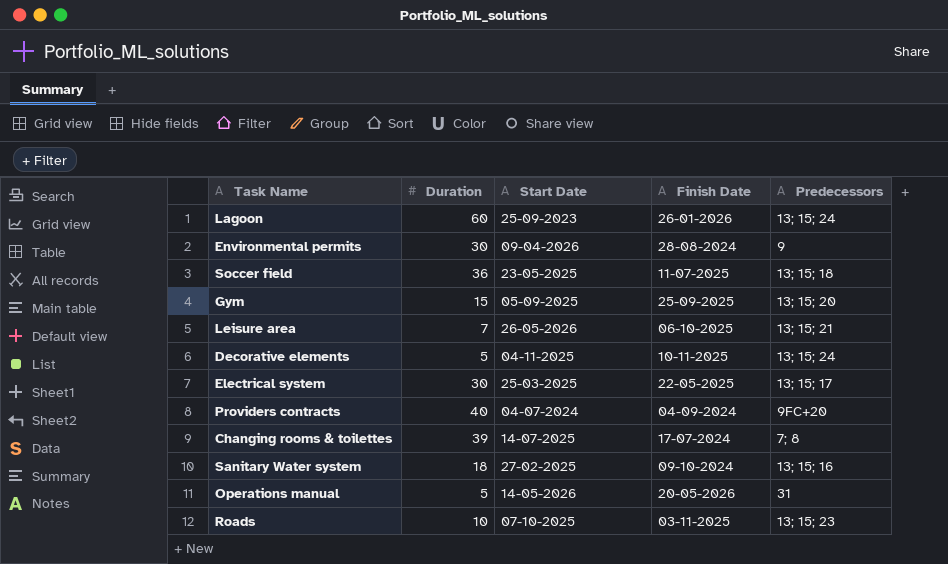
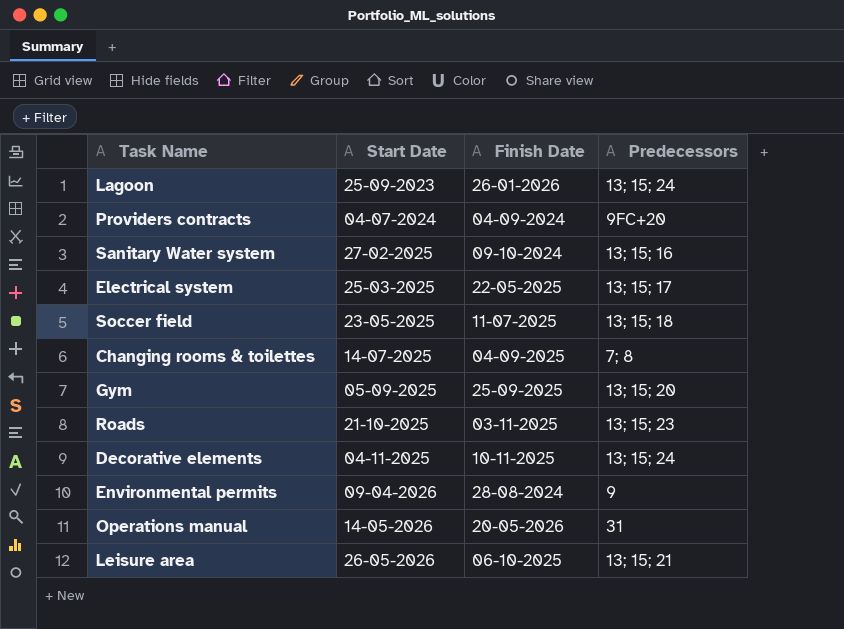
row order: none -> Start Date ascending
column Duration | position: 2 -> none
Changing rooms & toilettes | Finish Date: 17-07-2024 -> 04-09-2025
Roads | Start Date: 07-10-2025 -> 21-10-2025

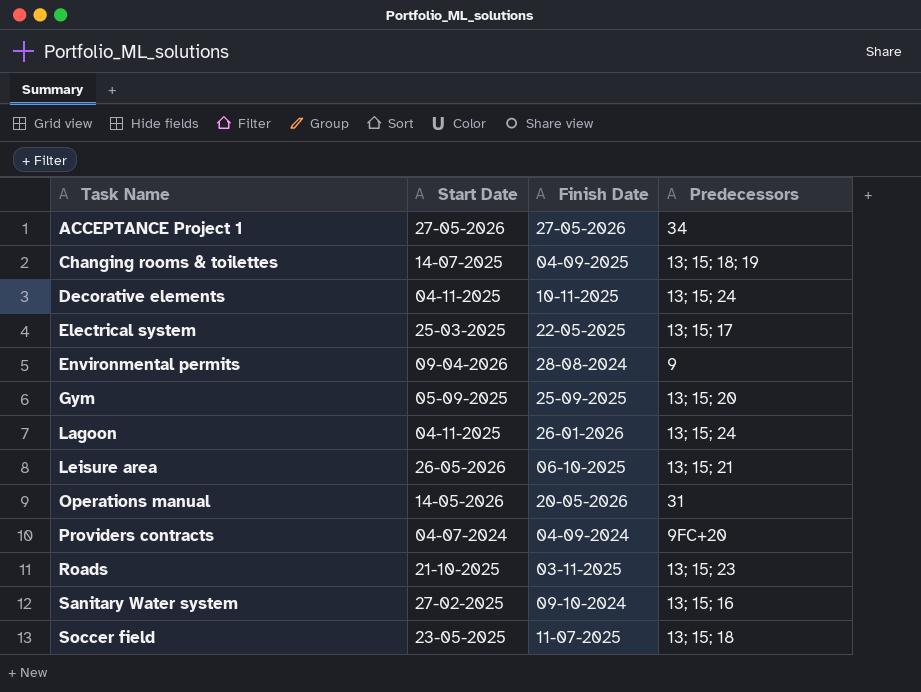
row order: Start Date ascending -> Task Name ascending
row ACCEPTANCE Project 1: none -> 27-05-2026 | 27-05-2026 | 34
Changing rooms & toilettes | Predecessors: 7; 8 -> 13; 15; 18; 19
Lagoon | Start Date: 25-09-2023 -> 04-11-2025

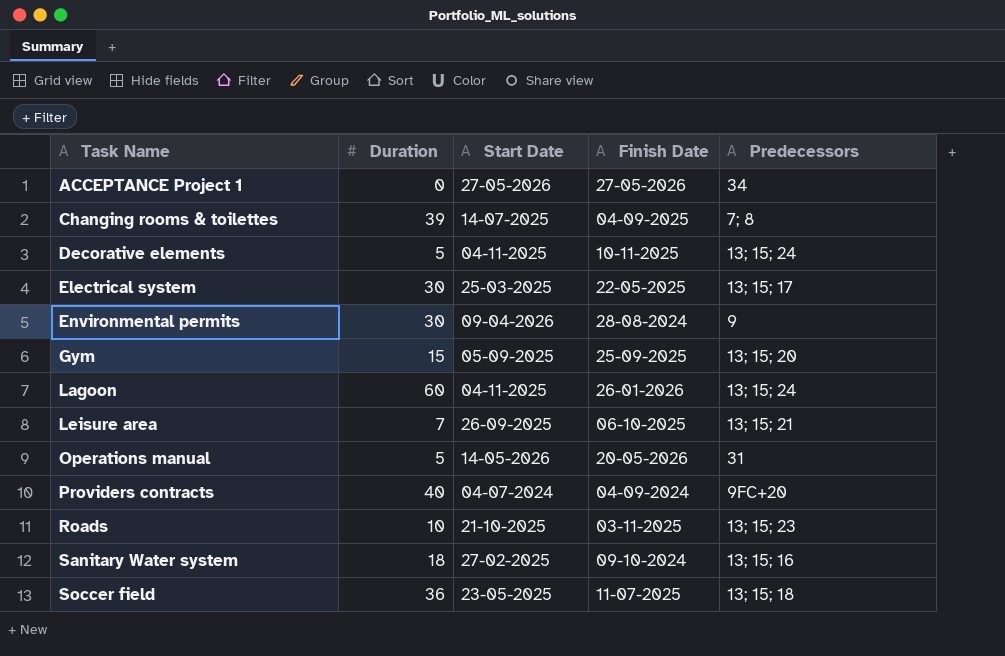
column Duration | position: none -> 2
Changing rooms & toilettes | Predecessors: 13; 15; 18; 19 -> 7; 8
Leisure area | Start Date: 26-05-2026 -> 26-09-2025

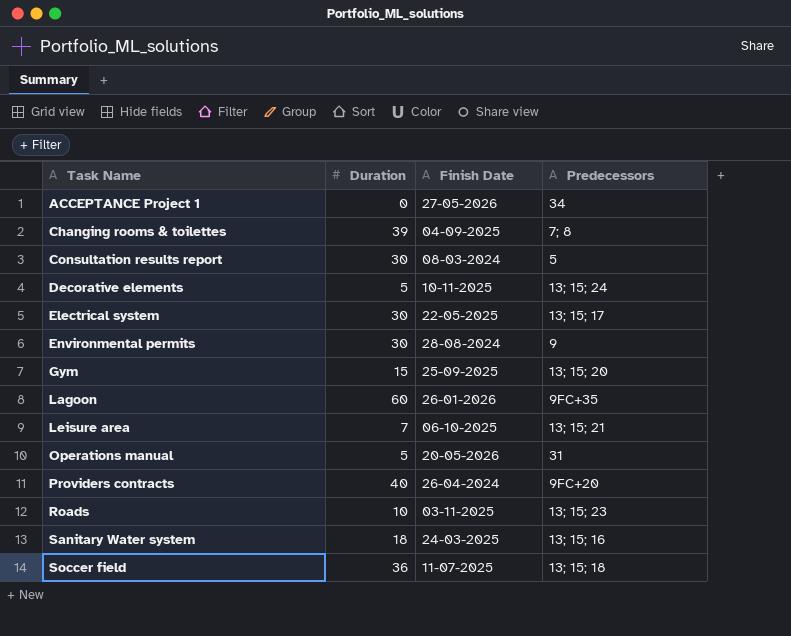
column Start Date | position: 3 -> none
row Consultation results report: none -> 30 | 08-03-2024 | 5
Lagoon | Predecessors: 13; 15; 24 -> 9FC+35
Providers contracts | Finish Date: 04-09-2024 -> 26-04-2024
Sanitary Water system | Finish Date: 09-10-2024 -> 24-03-2025

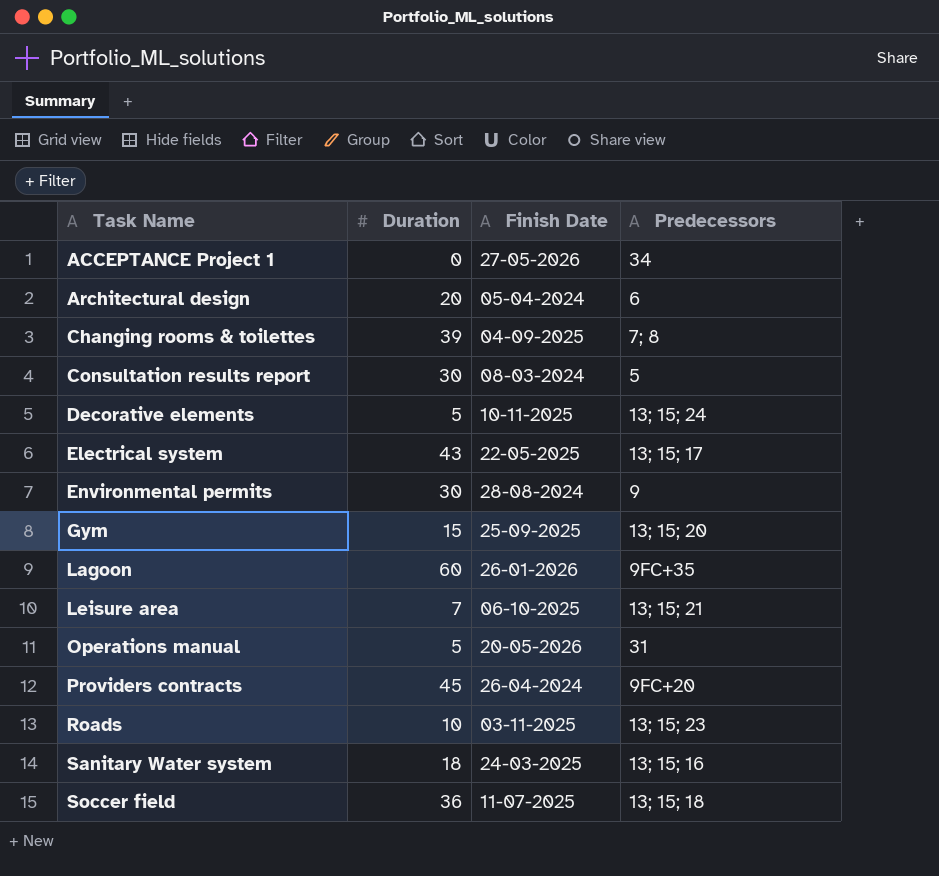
row Architectural design: none -> 20 | 05-04-2024 | 6
Electrical system | Duration: 30 -> 43
Providers contracts | Duration: 40 -> 45

